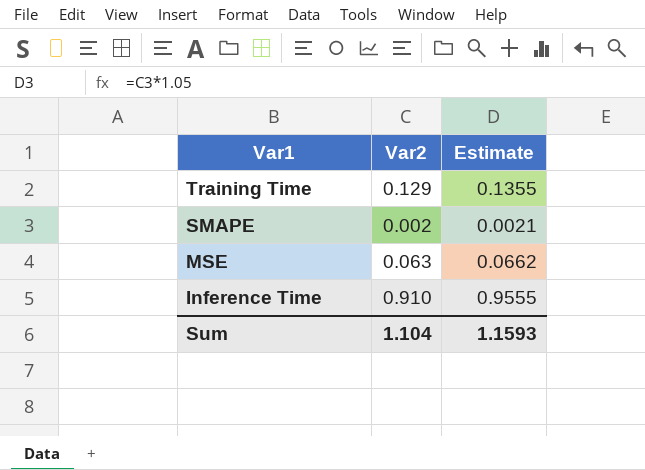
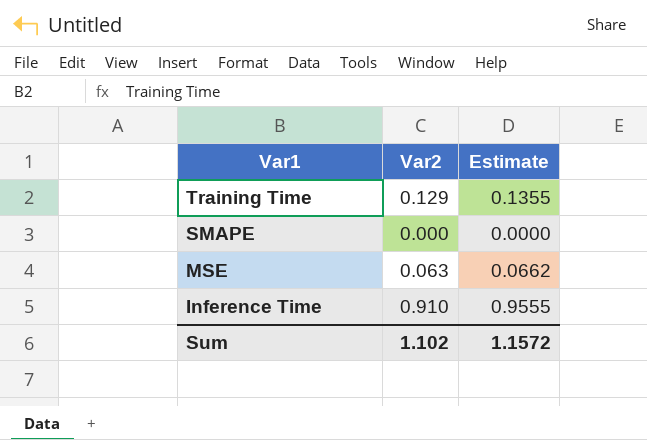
SMAPE | Var2: 0.002 -> 0.000
SMAPE | Estimate: 0.0021 -> 0.0000
Sum | Var2: 1.104 -> 1.102
Sum | Estimate: 1.1593 -> 1.1572

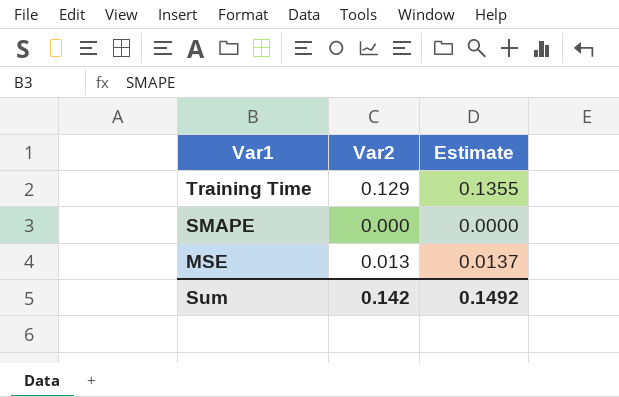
row Inference Time: 0.910 | 0.9555 -> none
MSE | Var2: 0.063 -> 0.013
MSE | Estimate: 0.0662 -> 0.0137
Sum | Var2: 1.102 -> 0.142
Sum | Estimate: 1.1572 -> 0.1492

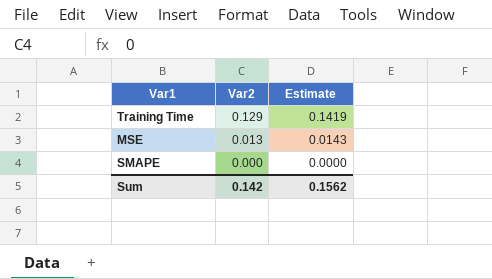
row order: Var1 descending -> Var2 descending
column Estimate | formula: [Var2] * 1.05 -> [Var2] * 1.1
Sum | Estimate: 0.1492 -> 0.1562

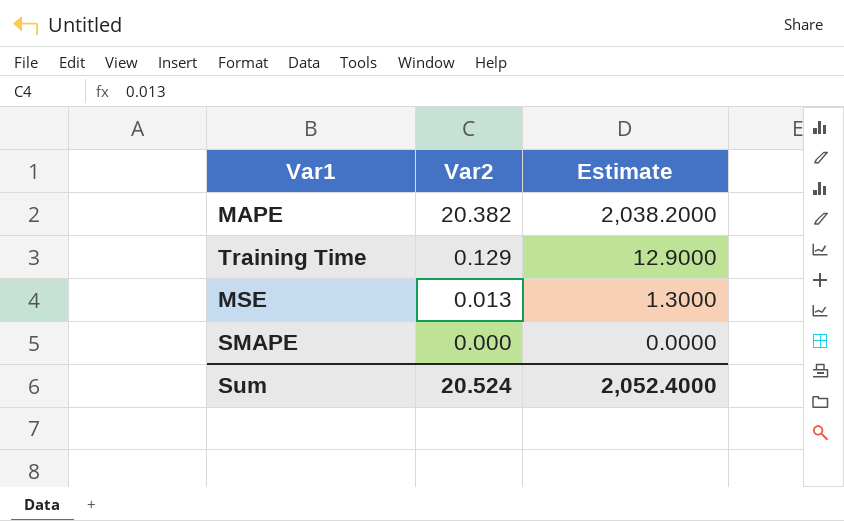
column Estimate | formula: [Var2] * 1.1 -> [Var2] * 100
row MAPE: none -> 20.382 | 2,038.2000
Sum | Var2: 0.142 -> 20.524
Sum | Estimate: 0.1562 -> 2,052.4000

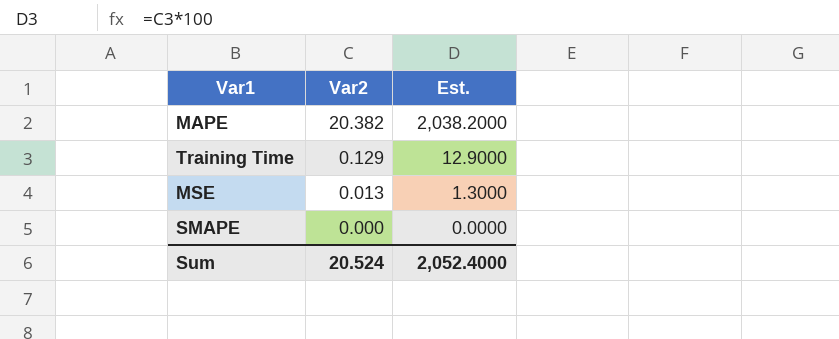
column name: Estimate -> Est.

